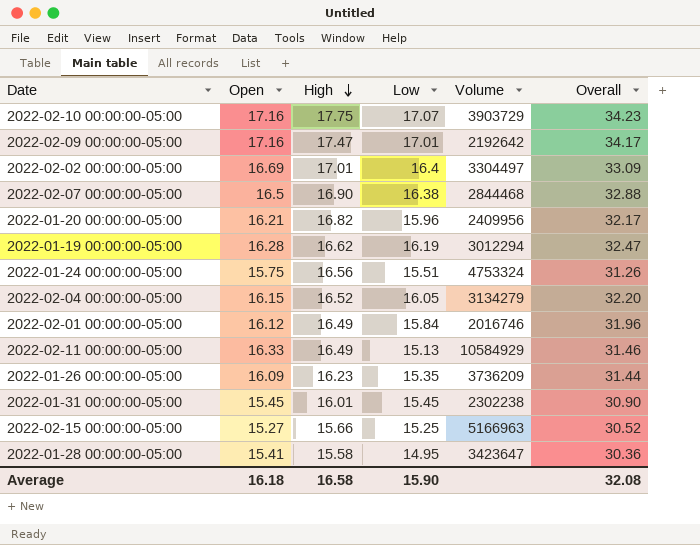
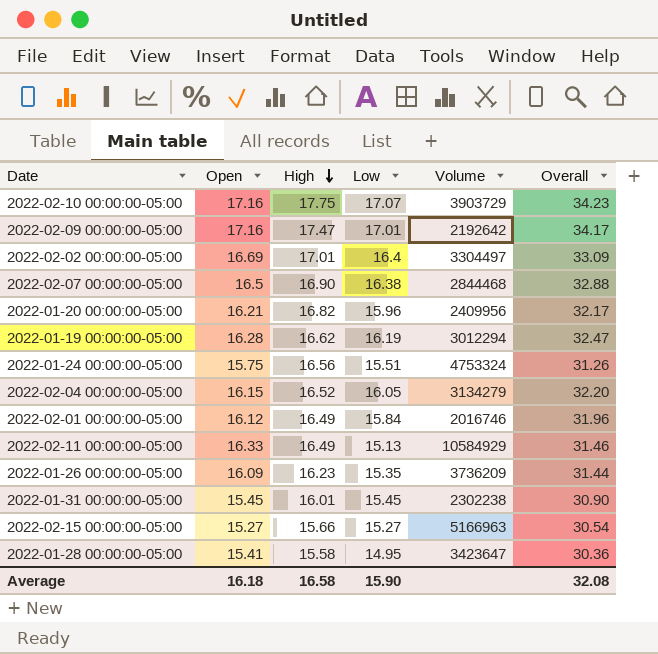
2022-02-15 00:00:00-05:00 | Low: 15.25 -> 15.27
2022-02-15 00:00:00-05:00 | Overall: 30.52 -> 30.54

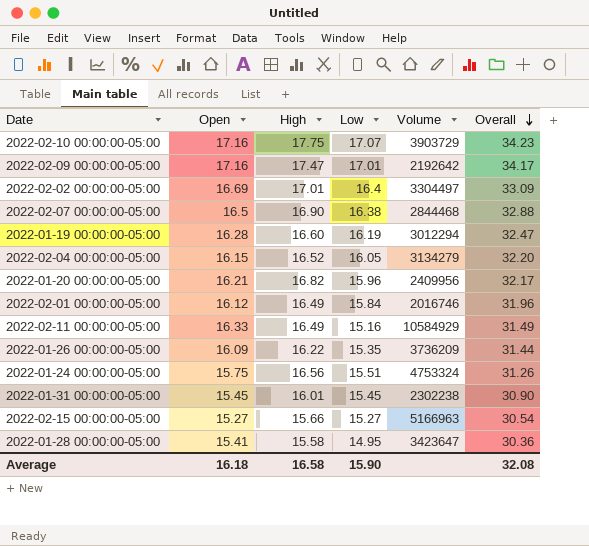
row order: High descending -> Overall descending
2022-01-19 00:00:00-05:00 | High: 16.62 -> 16.60
2022-02-11 00:00:00-05:00 | Low: 15.13 -> 15.16
2022-02-11 00:00:00-05:00 | Overall: 31.46 -> 31.49
2022-01-26 00:00:00-05:00 | High: 16.23 -> 16.22

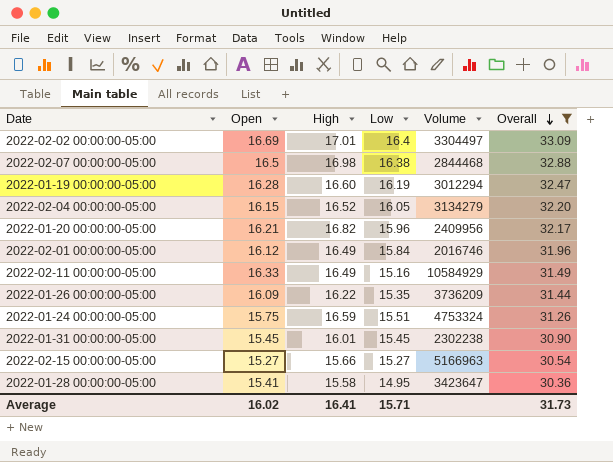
filter: none -> Overall <= 33.09
2022-02-07 00:00:00-05:00 | High: 16.90 -> 16.98
2022-01-24 00:00:00-05:00 | High: 16.56 -> 16.59
Average | Open: 16.18 -> 16.02
Average | High: 16.58 -> 16.41
Average | Low: 15.90 -> 15.71
Average | Overall: 32.08 -> 31.73

